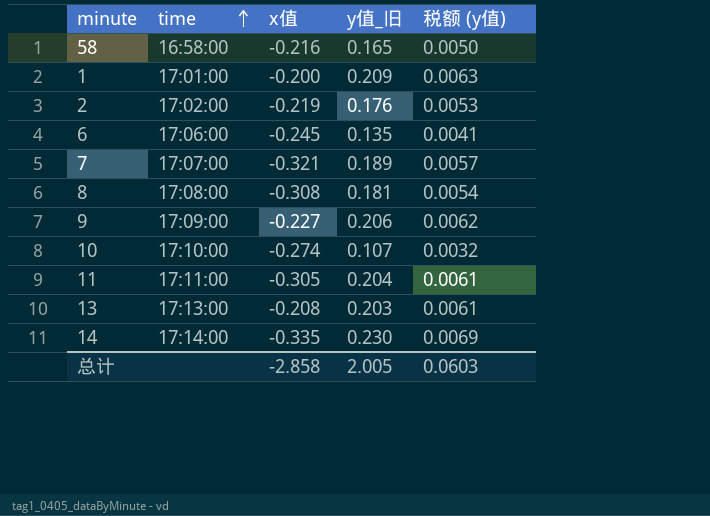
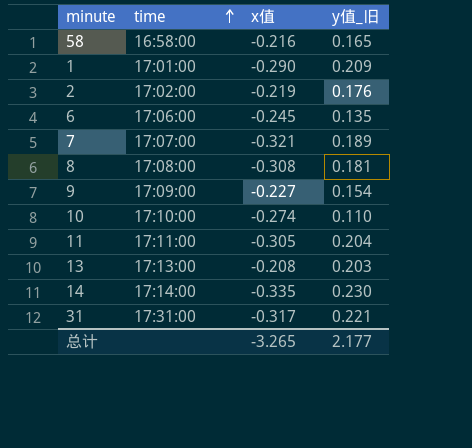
column 税额 (y值) | formula: [y值_旧] * 0.03 -> none
1 | x值: -0.200 -> -0.290
9 | y值_旧: 0.206 -> 0.154
10 | y值_旧: 0.107 -> 0.110
row 31: none -> 17:31:00 | -0.317 | 0.221
总计 | x值: -2.858 -> -3.265
总计 | y值_旧: 2.005 -> 2.177

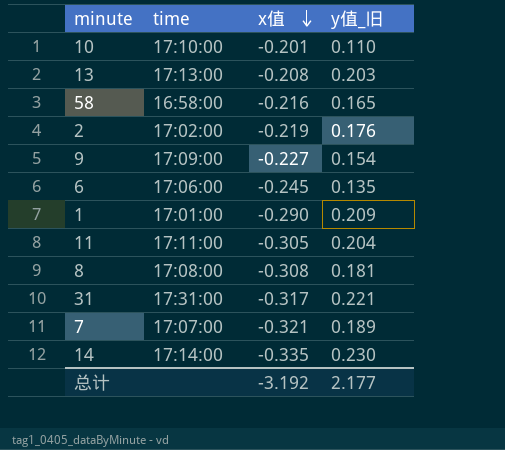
row order: time ascending -> x值 descending
10 | x值: -0.274 -> -0.201
总计 | x值: -3.265 -> -3.192

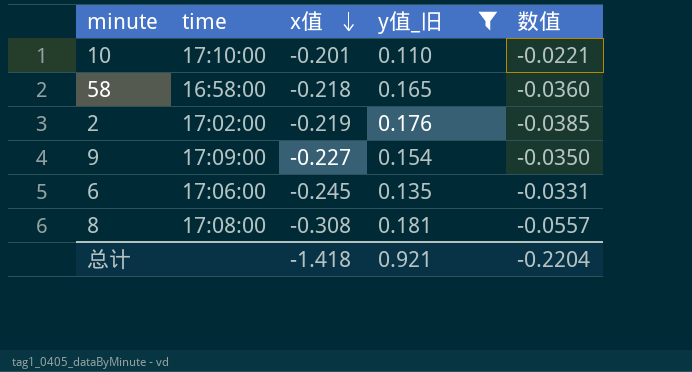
filter: none -> y值_旧 <= 0.181
column 数值 | formula: none -> [x值] * [y值_旧]
58 | x值: -0.216 -> -0.218
总计 | x值: -3.192 -> -1.418
总计 | y值_旧: 2.177 -> 0.921

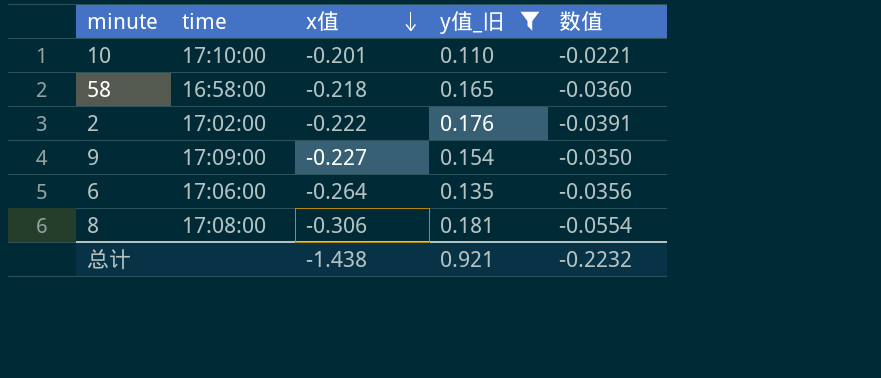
2 | x值: -0.219 -> -0.222
2 | 数值: -0.0385 -> -0.0391
6 | x值: -0.245 -> -0.264
6 | 数值: -0.0331 -> -0.0356
8 | x值: -0.308 -> -0.306
8 | 数值: -0.0557 -> -0.0554
总计 | x值: -1.418 -> -1.438
总计 | 数值: -0.2204 -> -0.2232

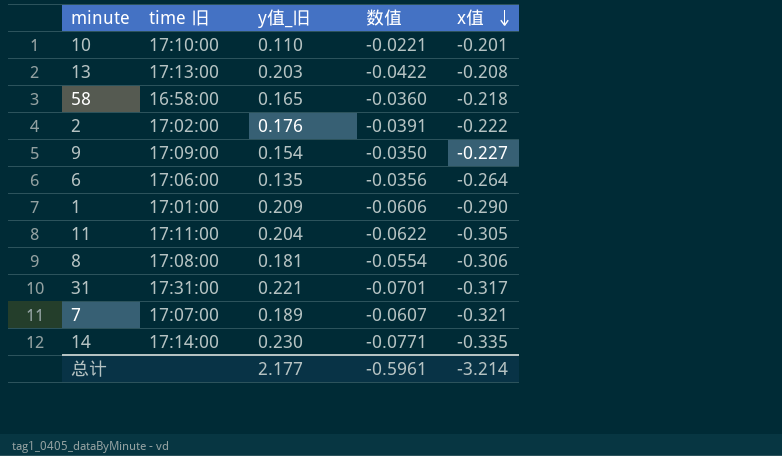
filter: y值_旧 <= 0.181 -> none
column name: time -> time 旧
column x值 | position: 3 -> 5
总计 | y值_旧: 0.921 -> 2.177
总计 | 数值: -0.2232 -> -0.5961
总计 | x值: -1.438 -> -3.214

